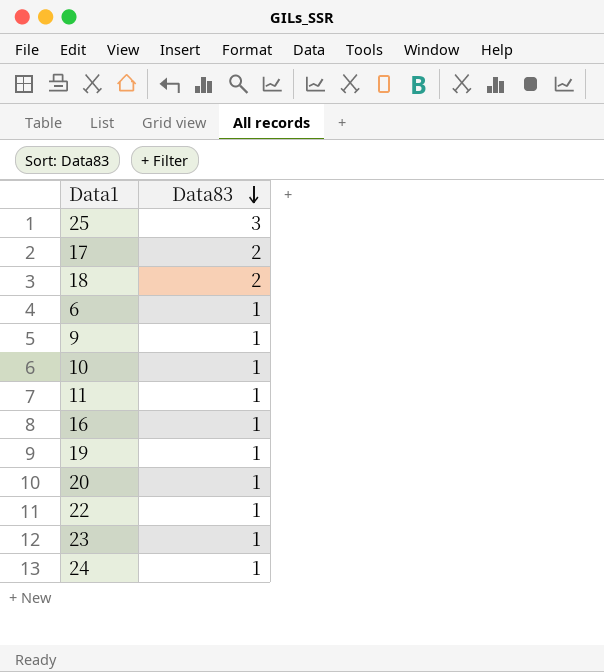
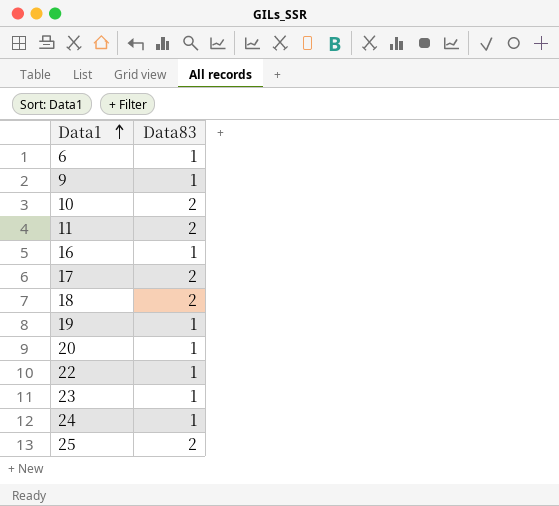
row order: Data83 descending -> Data1 ascending
10 | Data83: 1 -> 2
11 | Data83: 1 -> 2
25 | Data83: 3 -> 2

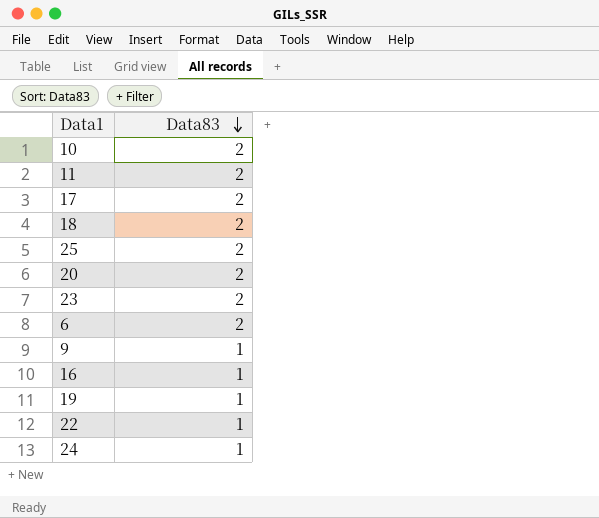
row order: Data1 ascending -> Data83 descending
20 | Data83: 1 -> 2
23 | Data83: 1 -> 2
6 | Data83: 1 -> 2

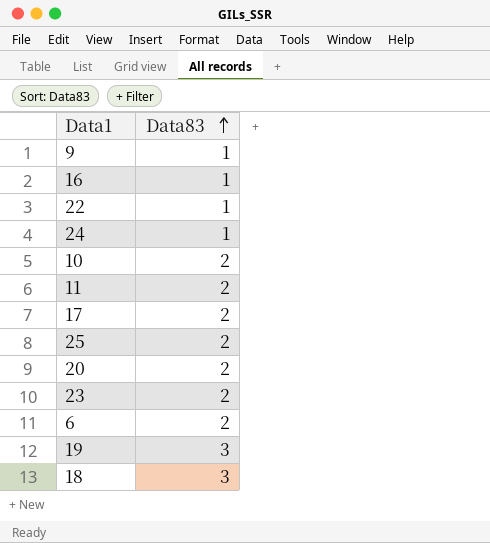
row order: Data83 descending -> Data83 ascending
19 | Data83: 1 -> 3
18 | Data83: 2 -> 3

